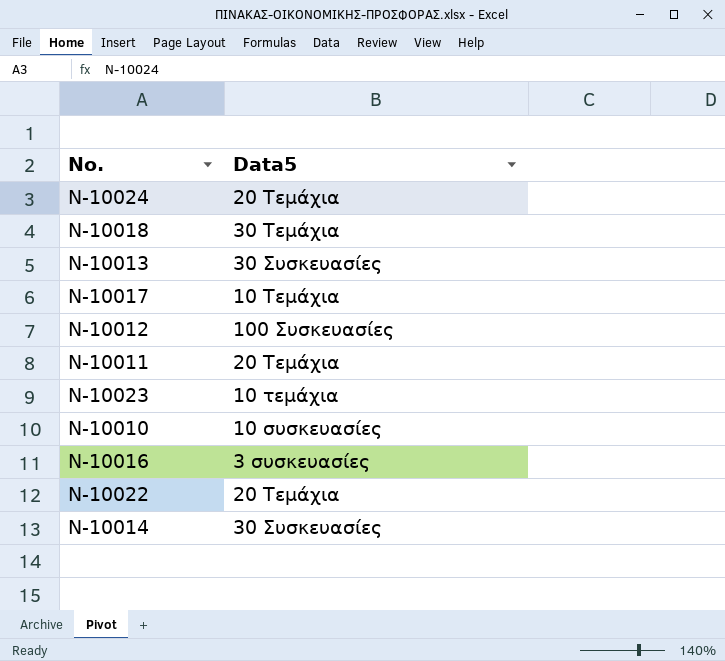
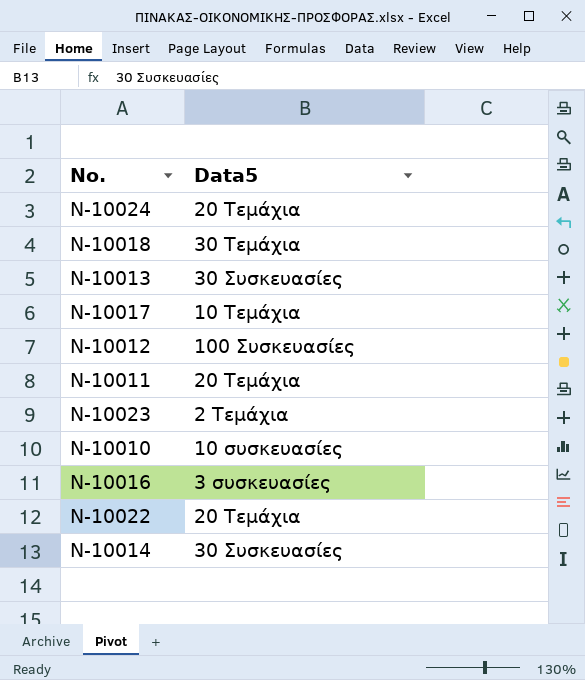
N-10023 | Data5: 10 τεμάχια -> 2 Τεμάχια

